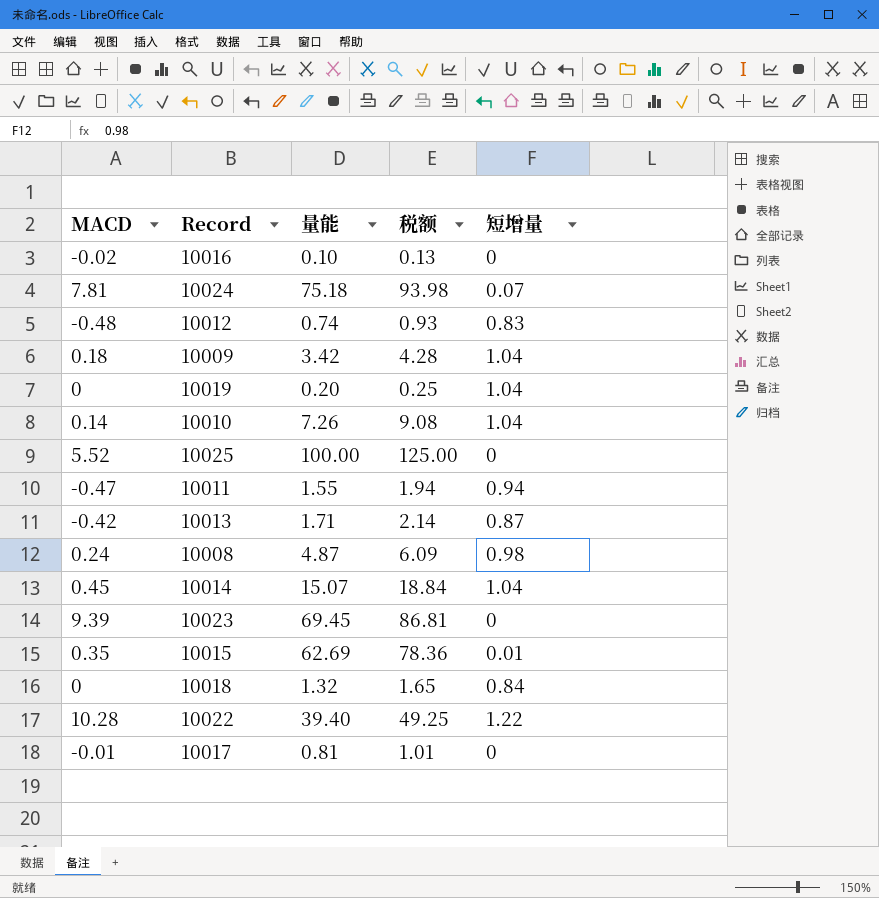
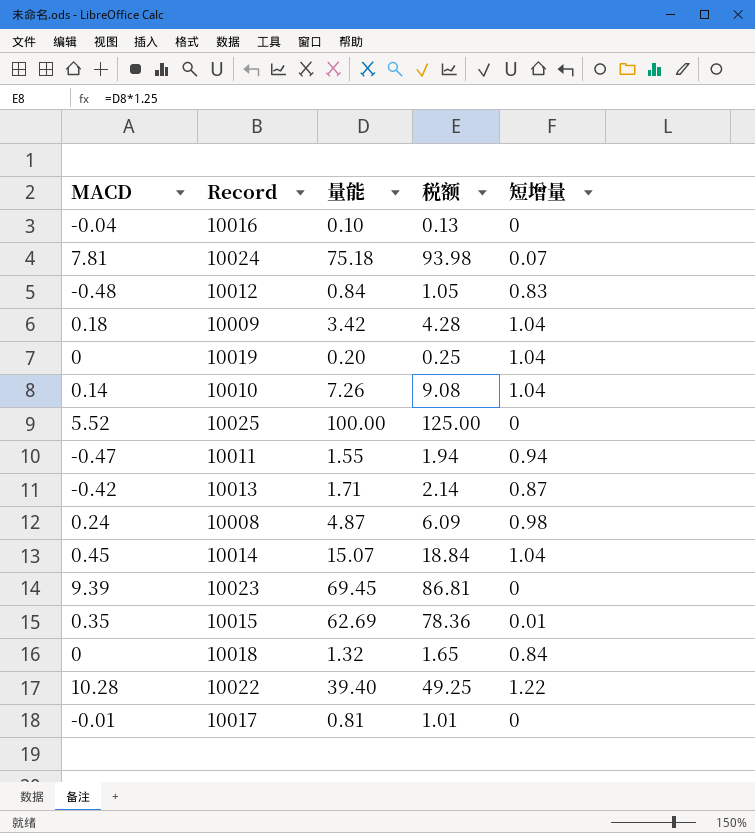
10016 | MACD: -0.02 -> -0.04
10012 | 量能: 0.74 -> 0.84
10012 | 税额: 0.93 -> 1.05

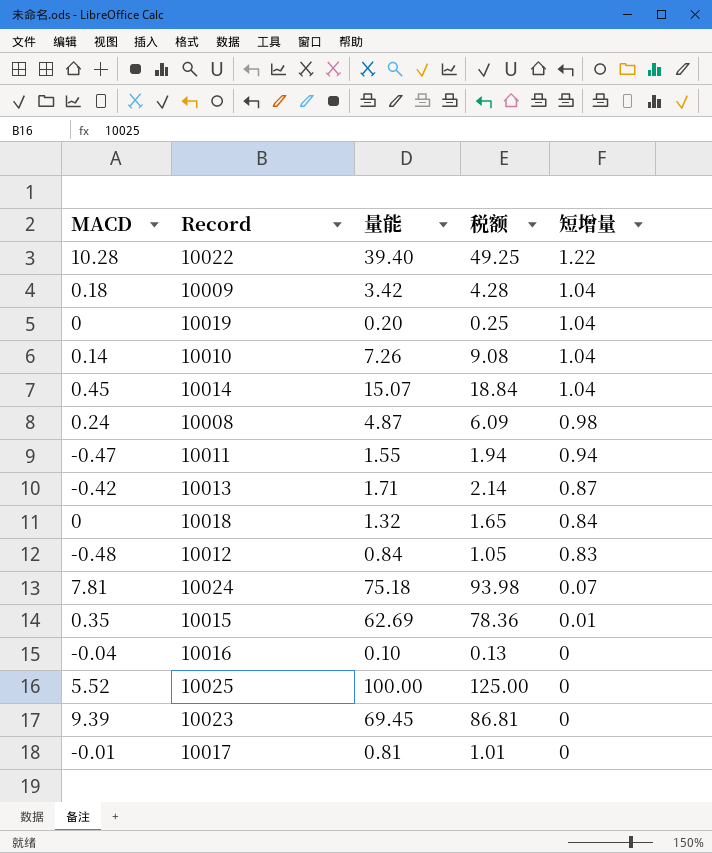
row order: none -> 短增量 descending

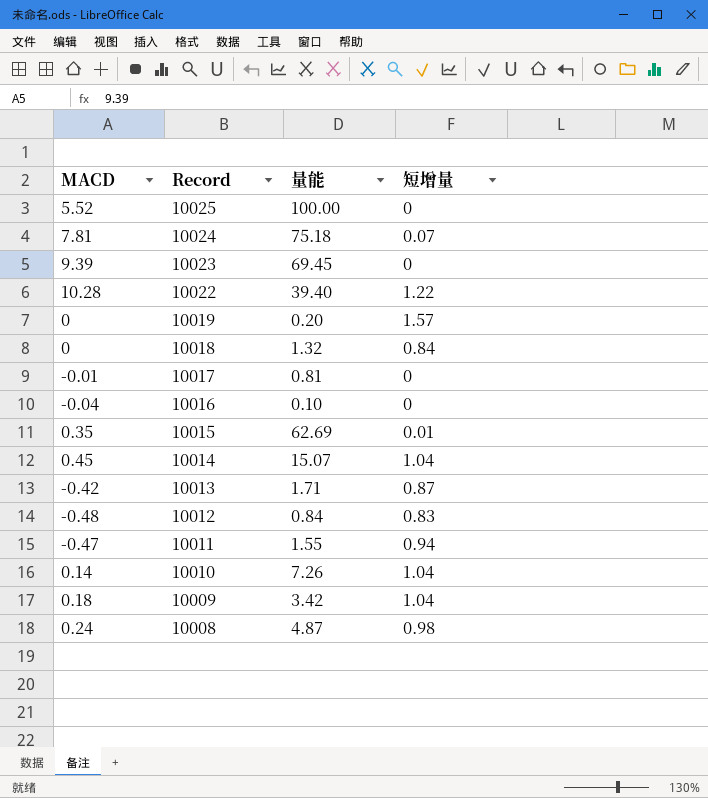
row order: 短增量 descending -> Record descending
column 税额 | formula: [量能] * 1.25 -> none
10019 | 短增量: 1.04 -> 1.57

